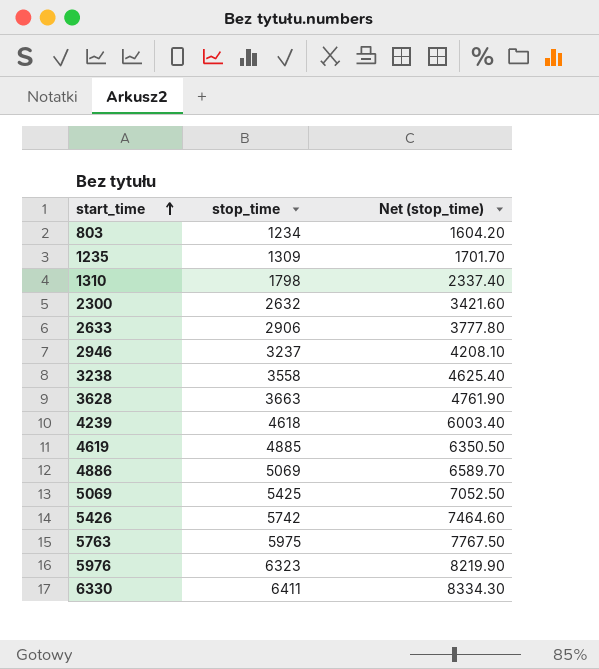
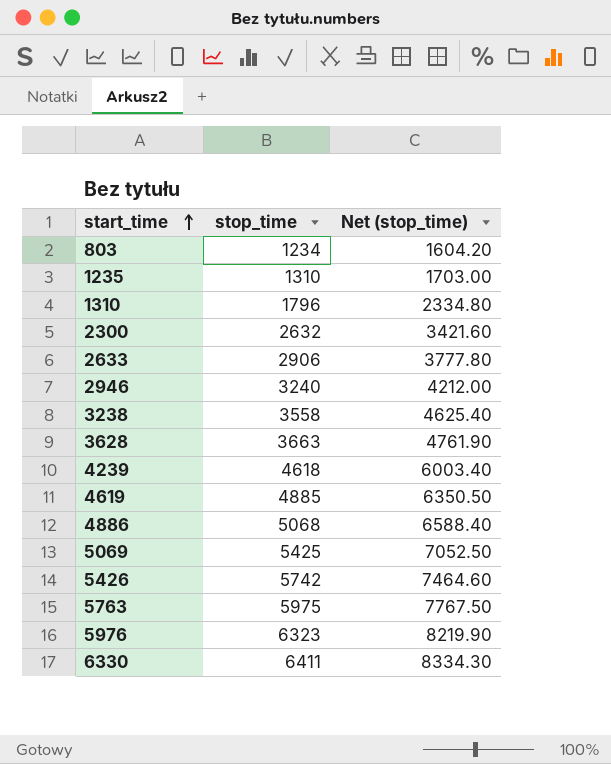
1235 | stop_time: 1309 -> 1310
1235 | Net (stop_time): 1701.70 -> 1703.00
1310 | stop_time: 1798 -> 1796
1310 | Net (stop_time): 2337.40 -> 2334.80
2946 | stop_time: 3237 -> 3240
2946 | Net (stop_time): 4208.10 -> 4212.00
4886 | stop_time: 5069 -> 5068
4886 | Net (stop_time): 6589.70 -> 6588.40

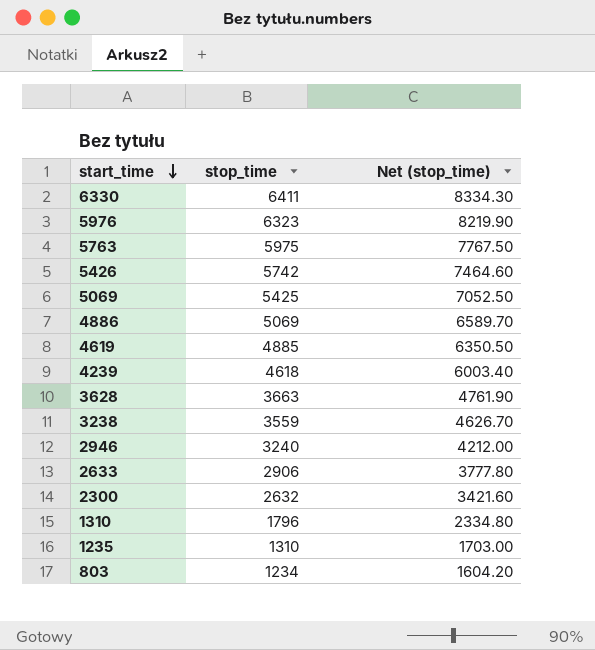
row order: start_time ascending -> start_time descending
4886 | stop_time: 5068 -> 5069
4886 | Net (stop_time): 6588.40 -> 6589.70
3238 | stop_time: 3558 -> 3559
3238 | Net (stop_time): 4625.40 -> 4626.70

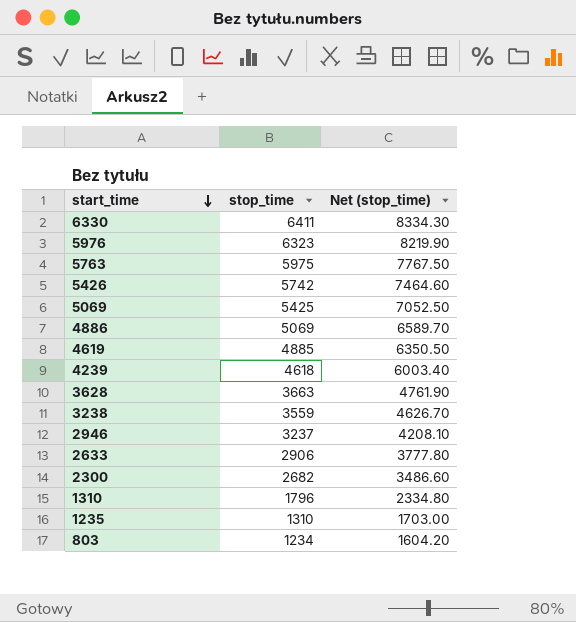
2946 | stop_time: 3240 -> 3237
2946 | Net (stop_time): 4212.00 -> 4208.10
2300 | stop_time: 2632 -> 2682
2300 | Net (stop_time): 3421.60 -> 3486.60

